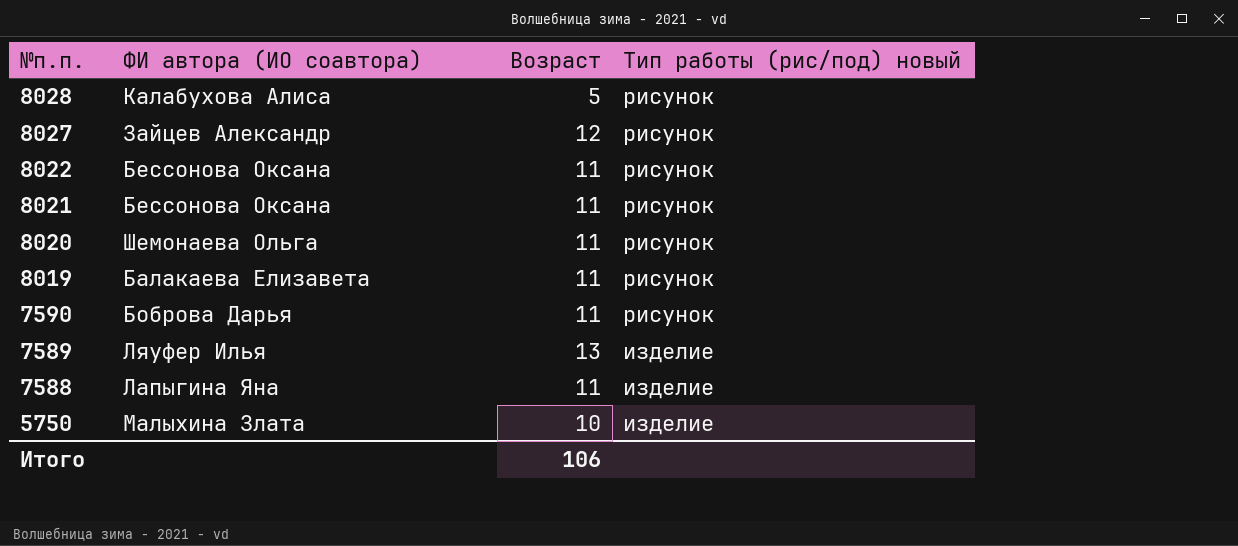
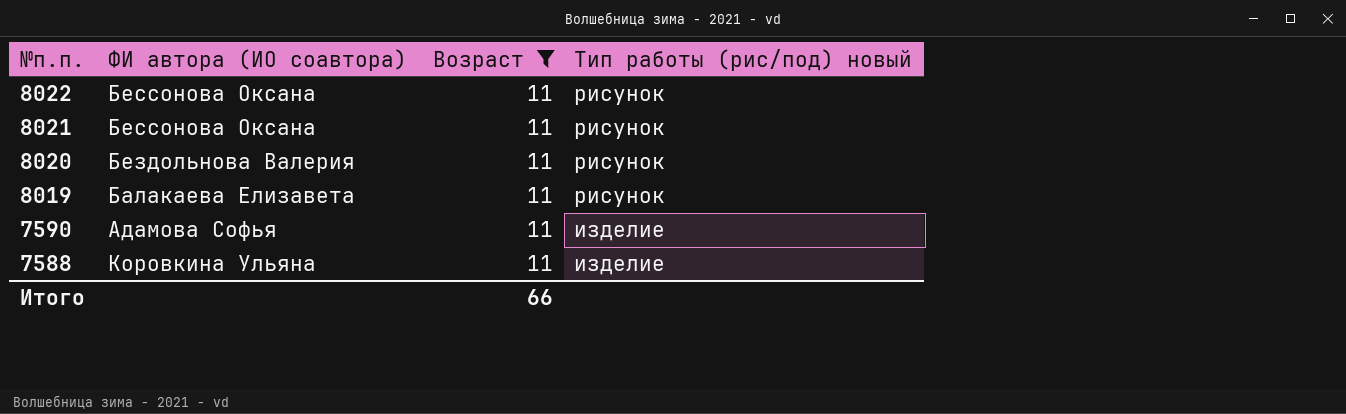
filter: none -> Возраст = 11
8020 | ФИ автора (ИО соавтора): Шемонаева Ольга -> Бездольнова Валерия
7590 | ФИ автора (ИО соавтора): Боброва Дарья -> Адамова Софья
7590 | Тип работы (рис/под) новый: рисунок -> изделие
7588 | ФИ автора (ИО соавтора): Лапыгина Яна -> Коровкина Ульяна
Итого | Возраст: 106 -> 66

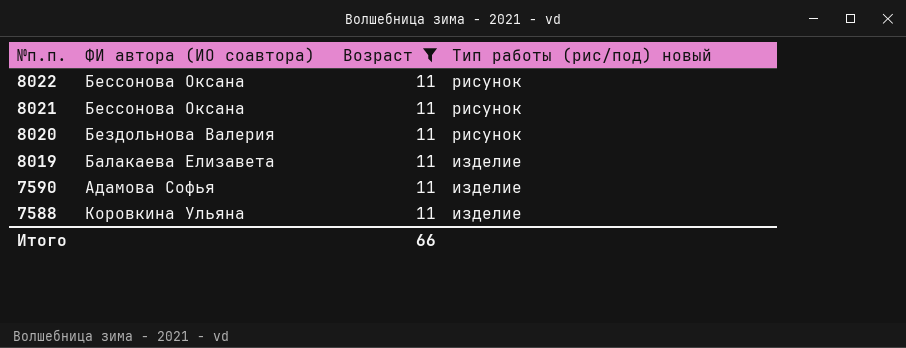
8019 | Тип работы (рис/под) новый: рисунок -> изделие

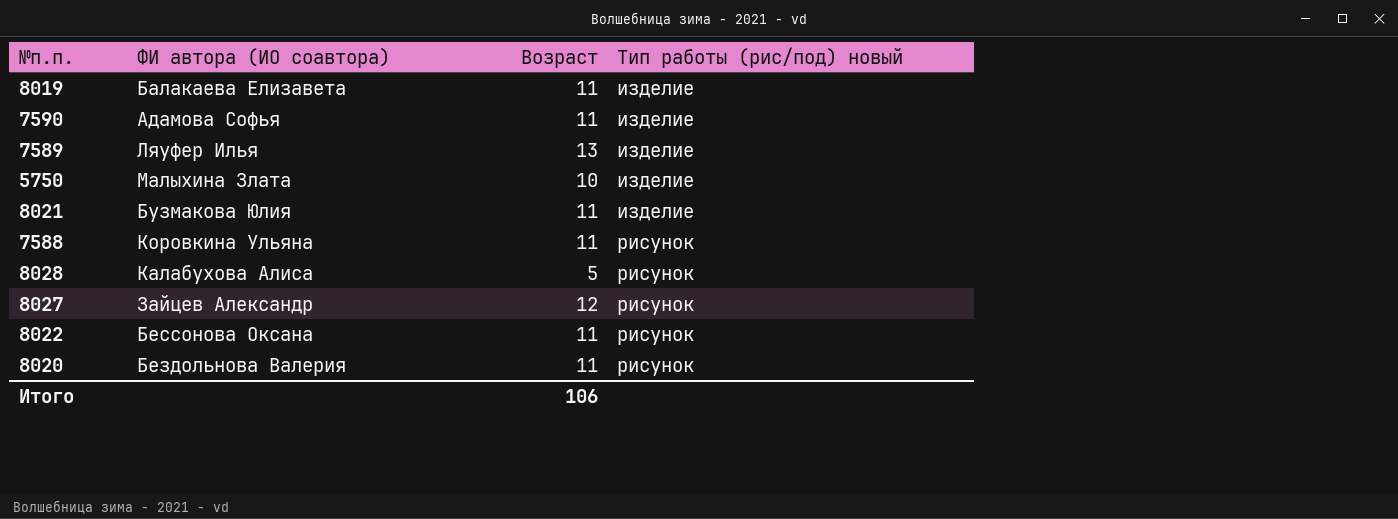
filter: Возраст = 11 -> none
row order: №п.п. descending -> Тип работы (рис/под) новый ascending
8021 | ФИ автора (ИО соавтора): Бессонова Оксана -> Бузмакова Юлия
8021 | Тип работы (рис/под) новый: рисунок -> изделие
7588 | Тип работы (рис/под) новый: изделие -> рисунок
Итого | Возраст: 66 -> 106

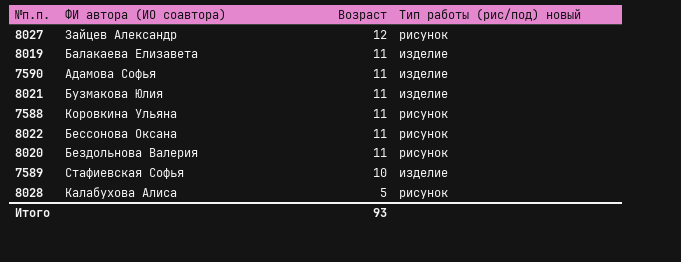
row order: Тип работы (рис/под) новый ascending -> Возраст descending
row 5750: Малыхина Злата | 10 | изделие -> none
7589 | ФИ автора (ИО соавтора): Ляуфер Илья -> Стафиевская Софья
7589 | Возраст: 13 -> 10
Итого | Возраст: 106 -> 93

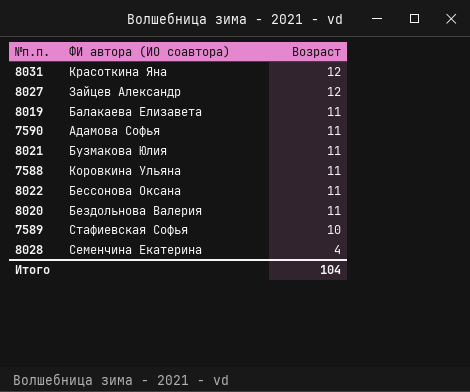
column Тип работы (рис/под) новый | position: 4 -> none
row 8031: none -> Красоткина Яна | 12
8028 | ФИ автора (ИО соавтора): Калабухова Алиса -> Семенчина Екатерина
8028 | Возраст: 5 -> 4
Итого | Возраст: 93 -> 104

